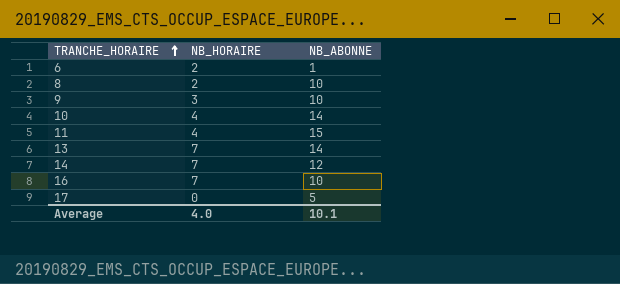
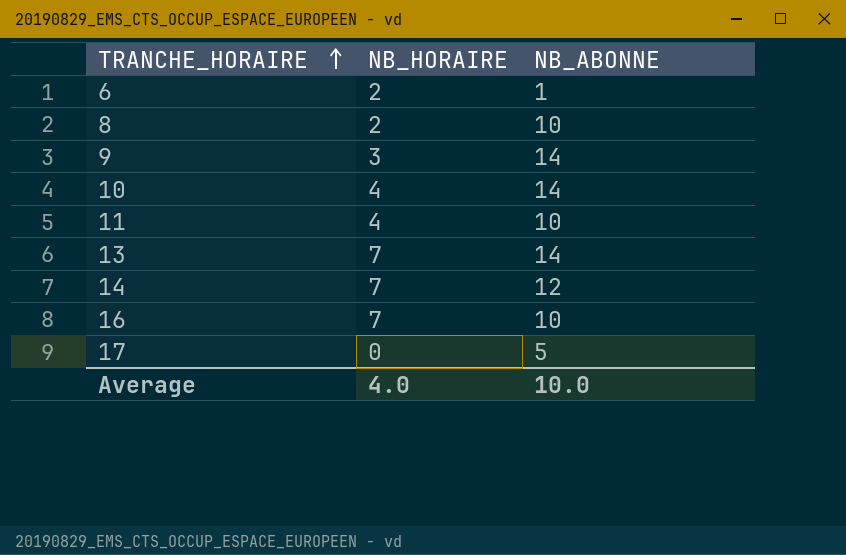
9 | NB_ABONNE: 10 -> 14
11 | NB_ABONNE: 15 -> 10
Average | NB_ABONNE: 10.1 -> 10.0

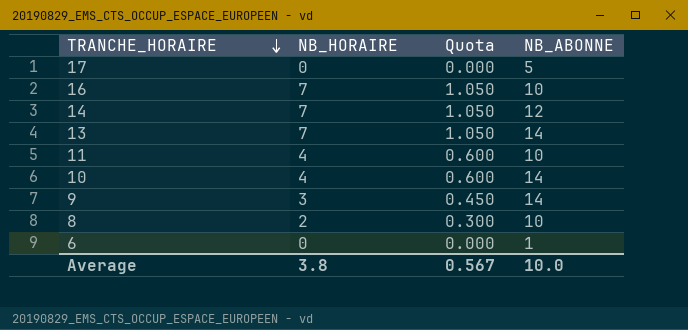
row order: TRANCHE_HORAIRE ascending -> TRANCHE_HORAIRE descending
column Quota | formula: none -> [NB_HORAIRE] * 0.15
6 | NB_HORAIRE: 2 -> 0
Average | NB_HORAIRE: 4.0 -> 3.8

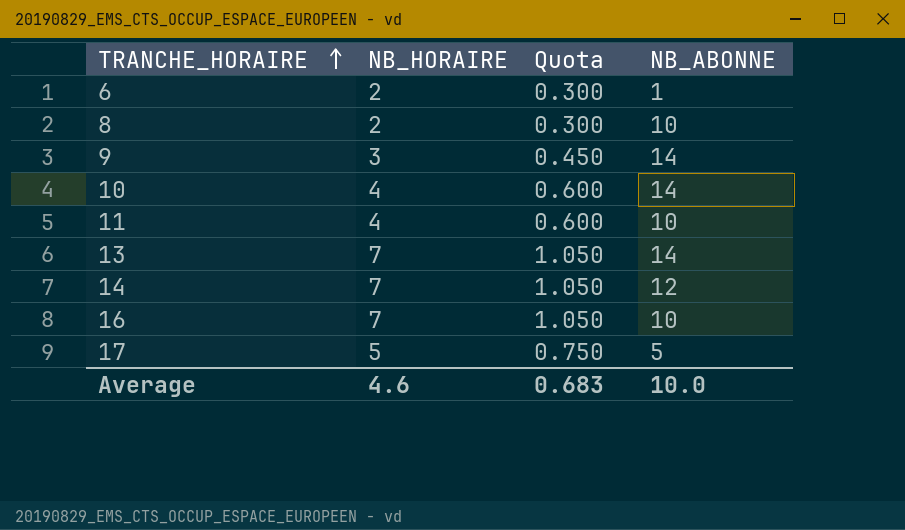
row order: TRANCHE_HORAIRE descending -> TRANCHE_HORAIRE ascending
6 | NB_HORAIRE: 0 -> 2
6 | Quota: 0.000 -> 0.300
17 | NB_HORAIRE: 0 -> 5
17 | Quota: 0.000 -> 0.750
Average | NB_HORAIRE: 3.8 -> 4.6
Average | Quota: 0.567 -> 0.683

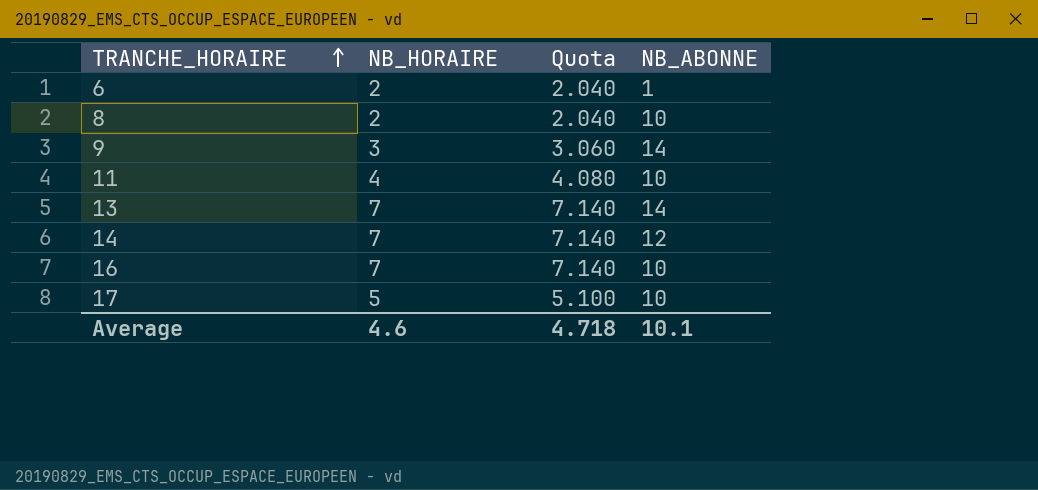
column Quota | formula: [NB_HORAIRE] * 0.15 -> [NB_HORAIRE] * 1.02
row 10: 4 | 0.600 | 14 -> none
17 | NB_ABONNE: 5 -> 10
Average | Quota: 0.683 -> 4.718
Average | NB_ABONNE: 10.0 -> 10.1

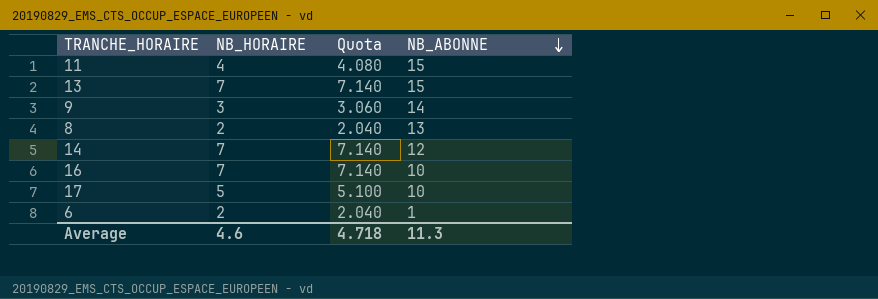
row order: TRANCHE_HORAIRE ascending -> NB_ABONNE descending
11 | NB_ABONNE: 10 -> 15
13 | NB_ABONNE: 14 -> 15
8 | NB_ABONNE: 10 -> 13
Average | NB_ABONNE: 10.1 -> 11.3

